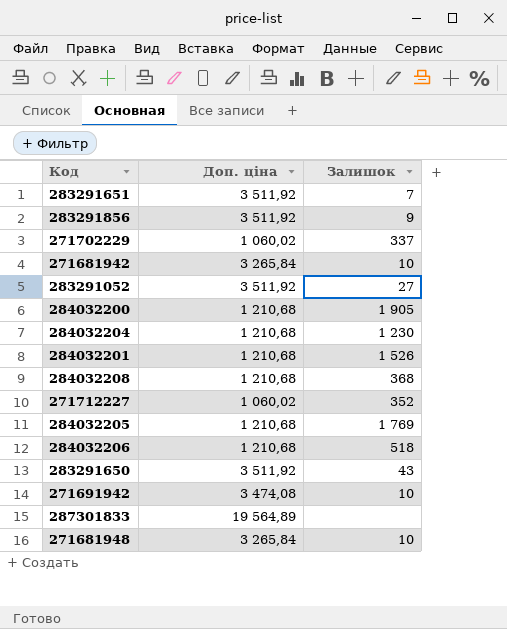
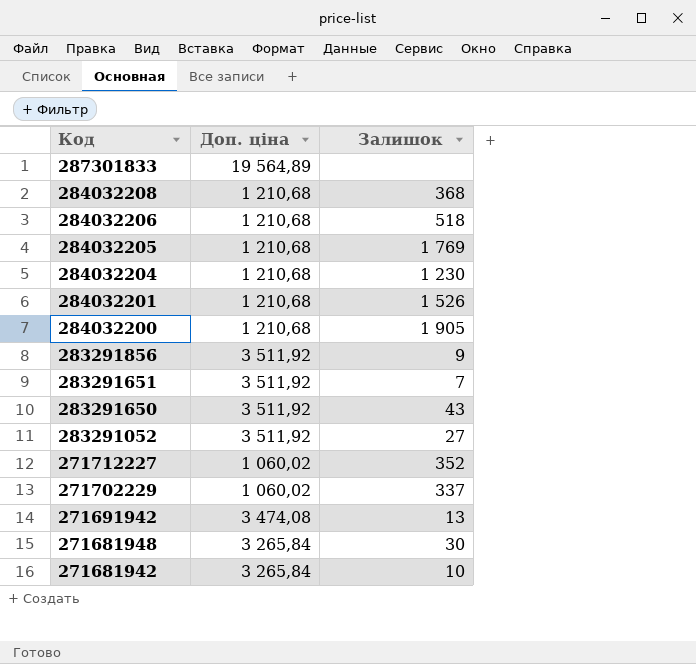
row order: none -> Код descending
271691942 | Залишок: 10 -> 13
271681948 | Залишок: 10 -> 30

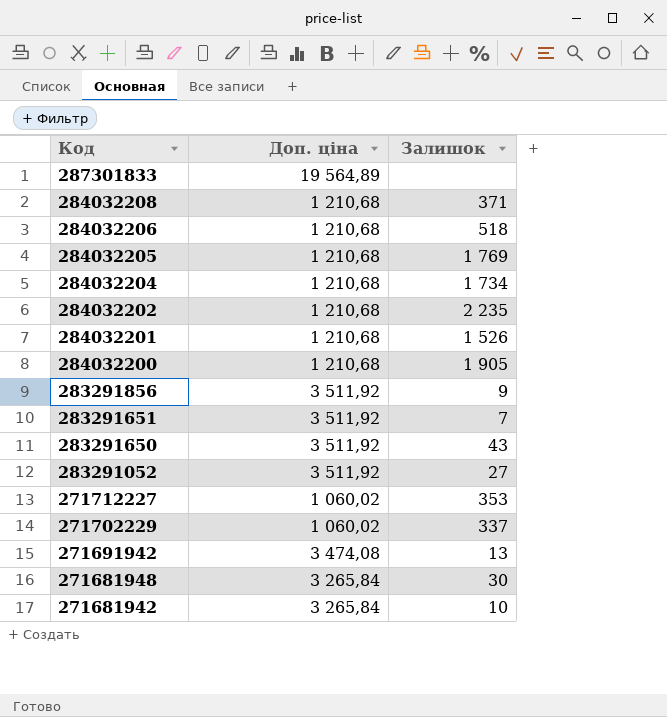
284032208 | Залишок: 368 -> 371
284032204 | Залишок: 1 230 -> 1 734
row 284032202: none -> 1 210,68 | 2 235
271712227 | Залишок: 352 -> 353

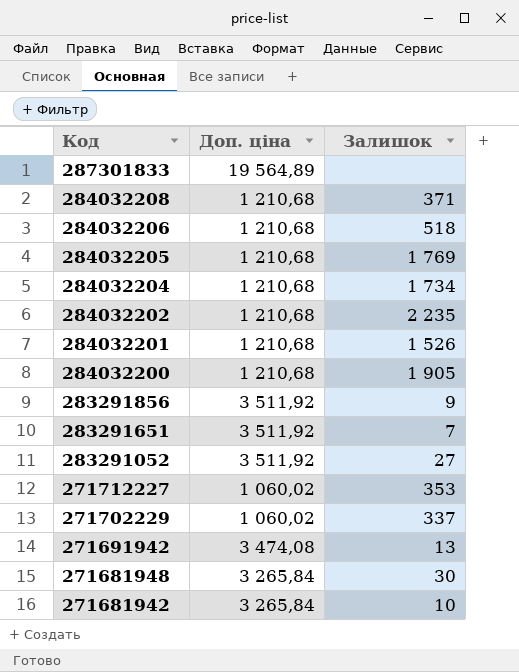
row 283291650: 3 511,92 | 43 -> none

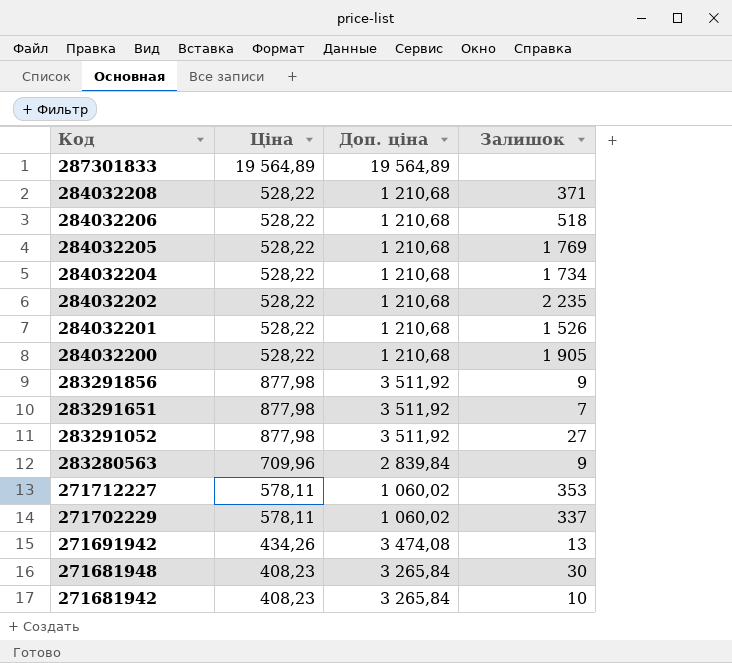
column Ціна | position: none -> 2
row 283280563: none -> 709,96 | 2 839,84 | 9

